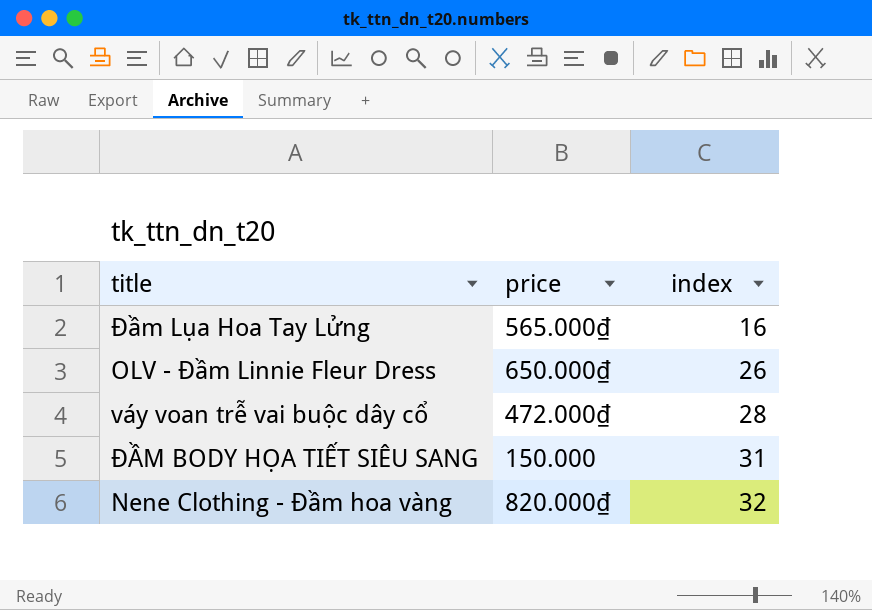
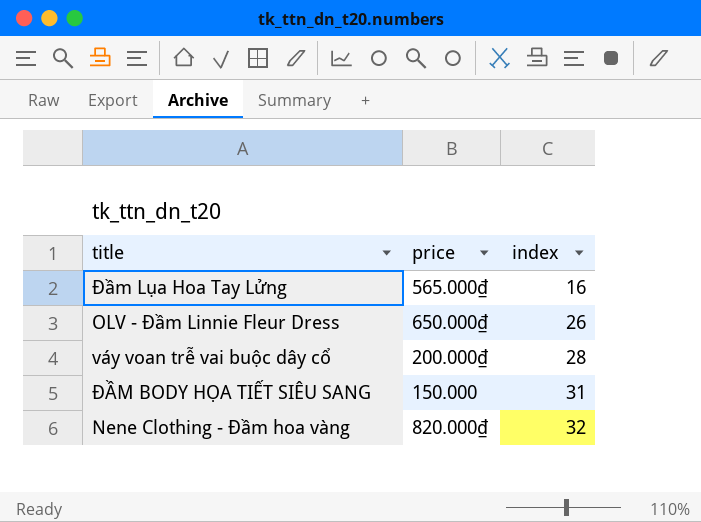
váy voan trễ vai buộc dây cổ | price: 472.000₫ -> 200.000₫

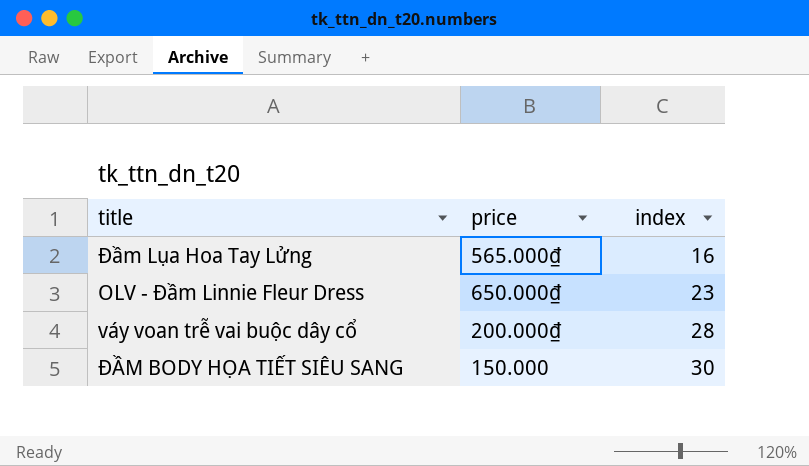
row Nene Clothing - Đầm hoa vàng: 820.000₫ | 32 -> none
OLV - Đầm Linnie Fleur Dress | index: 26 -> 23
ĐẦM BODY HỌA TIẾT SIÊU SANG | index: 31 -> 30

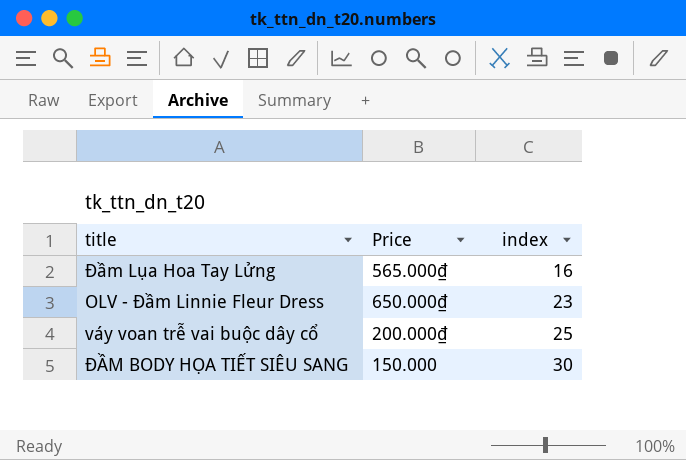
column name: price -> Price
váy voan trễ vai buộc dây cổ | index: 28 -> 25

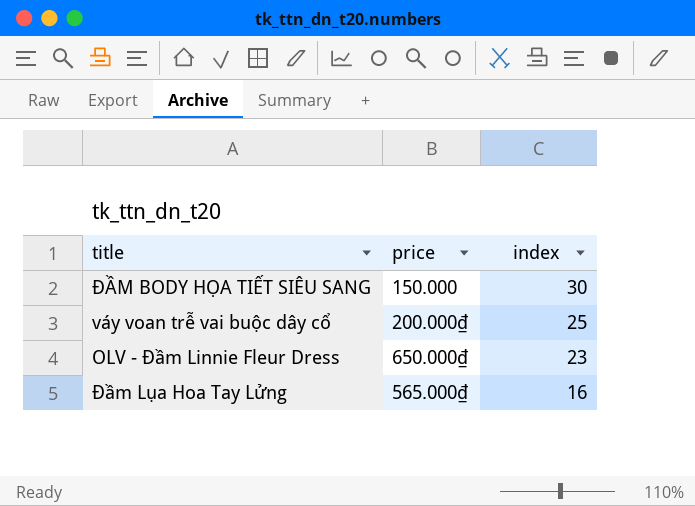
row order: index ascending -> index descending
column name: Price -> price

